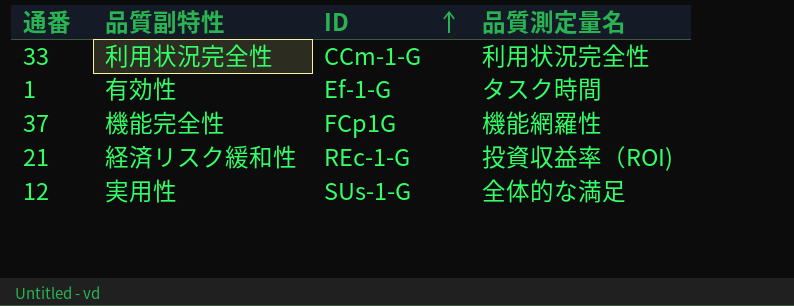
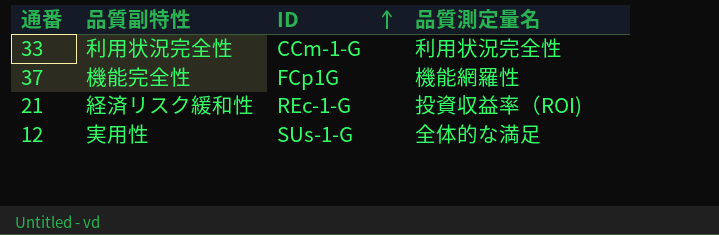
row 1: 有効性 | Ef-1-G | タスク時間 -> none

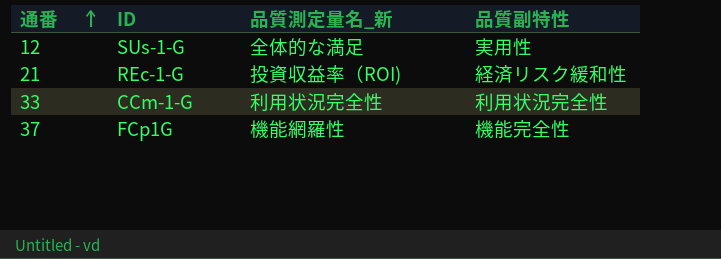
row order: ID ascending -> 通番 ascending
column name: 品質測定量名 -> 品質測定量名_新
column 品質副特性 | position: 2 -> 4

